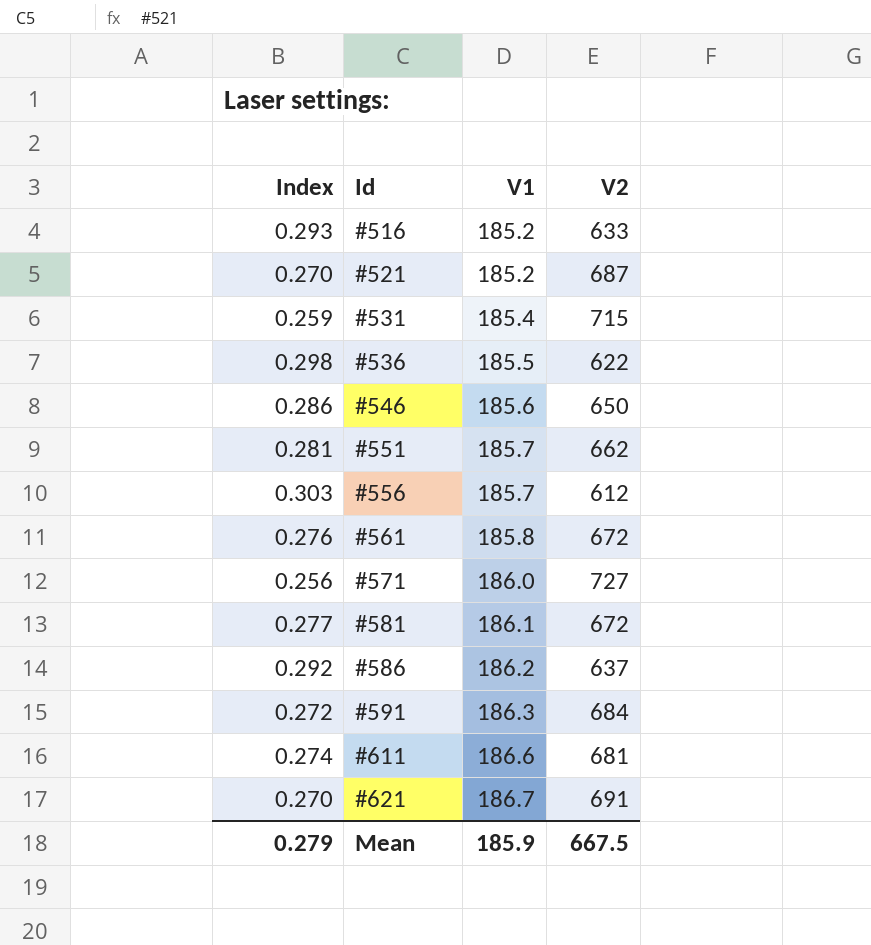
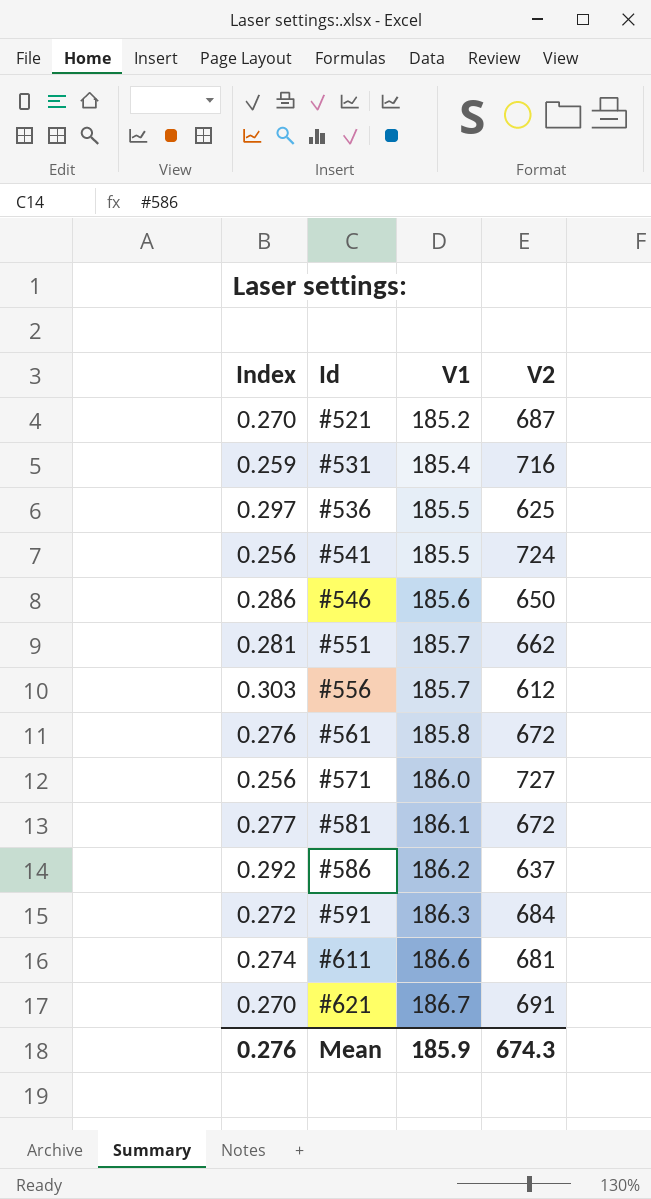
row #516: 0.293 | 185.2 | 633 -> none
#531 | V2: 715 -> 716
#536 | Index: 0.298 -> 0.297
#536 | V2: 622 -> 625
row #541: none -> 0.256 | 185.5 | 724
Mean | Index: 0.279 -> 0.276
Mean | V2: 667.5 -> 674.3

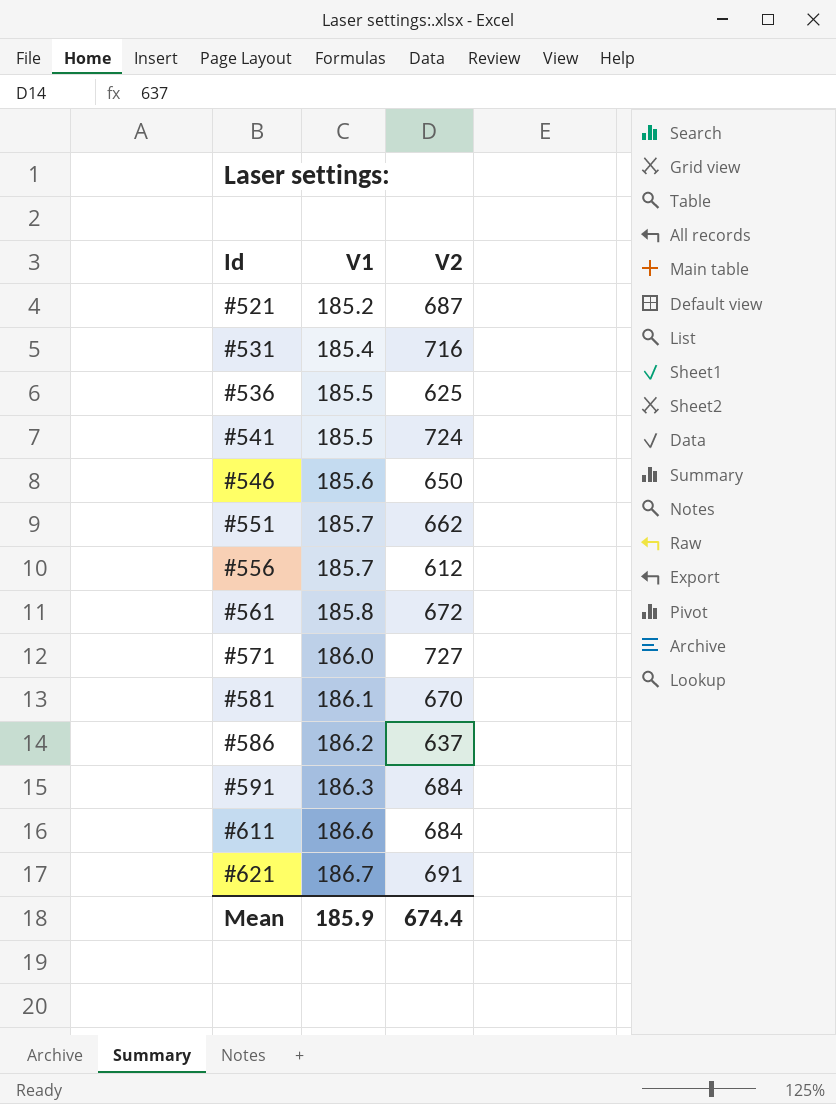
column Index | formula: [V1] / [V2] -> none
#581 | V2: 672 -> 670
#611 | V2: 681 -> 684
Mean | V2: 674.3 -> 674.4

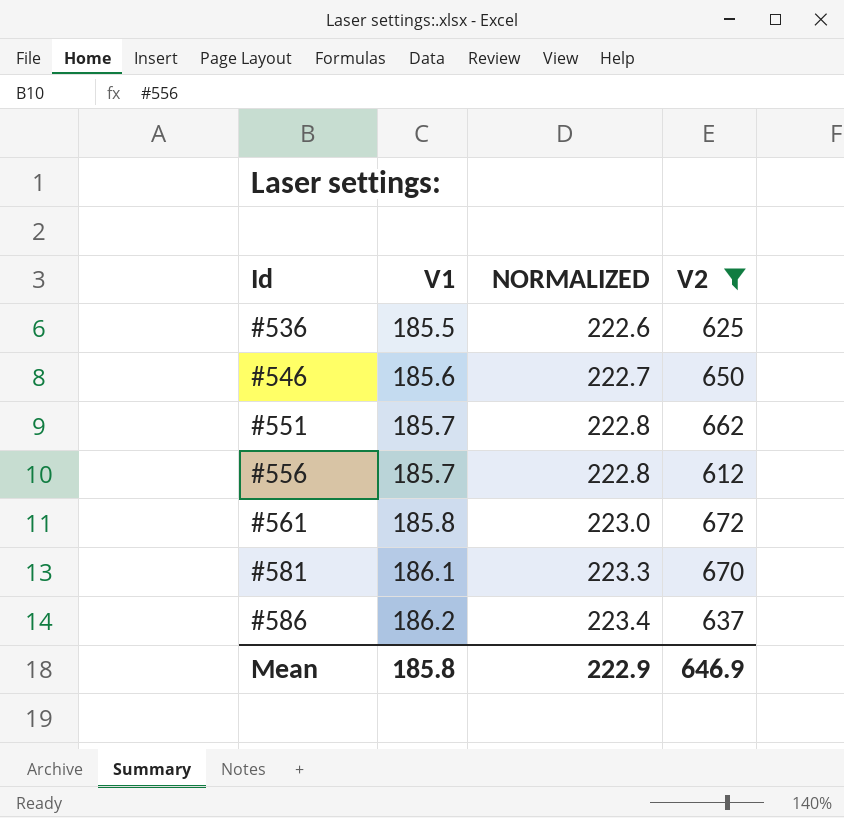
filter: none -> V2 <= 672
column NORMALIZED | formula: none -> [V1] * 1.2
Mean | V1: 185.9 -> 185.8
Mean | V2: 674.4 -> 646.9

